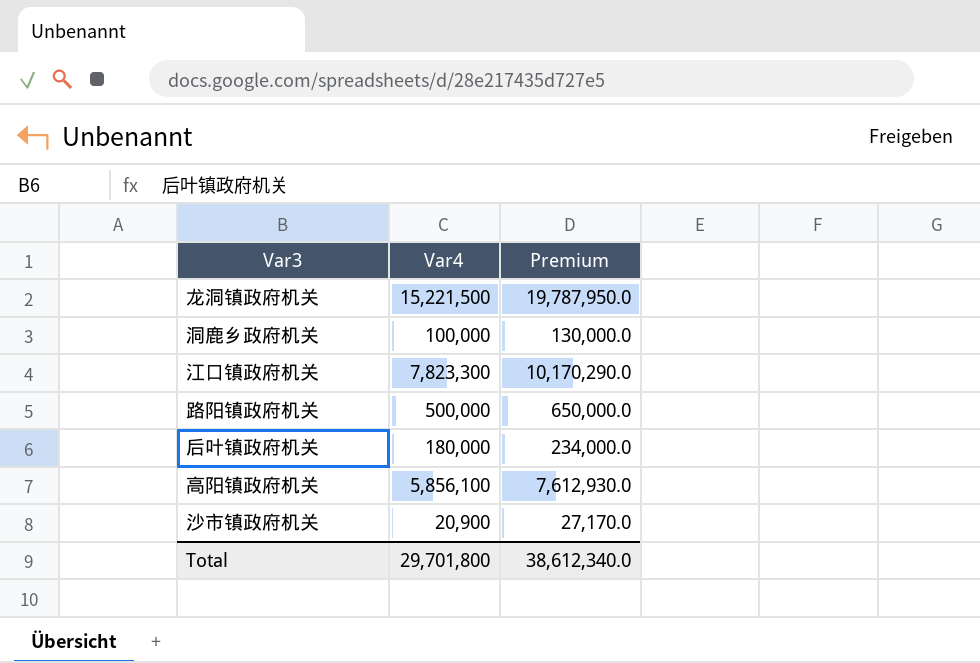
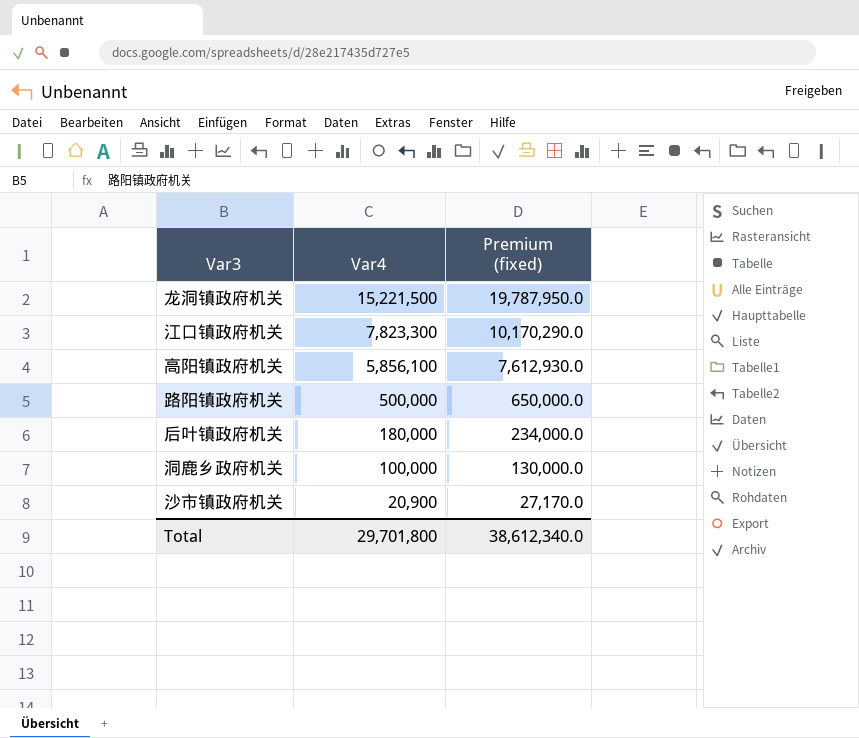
row order: none -> Var4 descending
column name: Premium -> Premium (fixed)

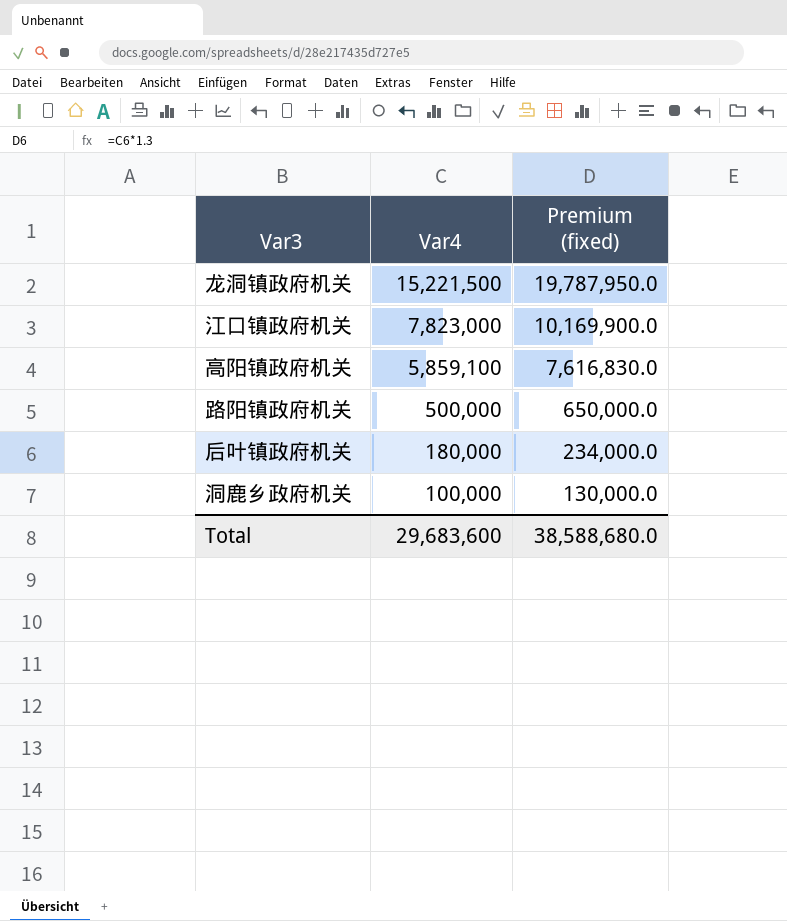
row 沙市镇政府机关: 20,900 | 27,170.0 -> none
江口镇政府机关 | Var4: 7,823,300 -> 7,823,000
江口镇政府机关 | Premium (fixed): 10,170,290.0 -> 10,169,900.0
高阳镇政府机关 | Var4: 5,856,100 -> 5,859,100
高阳镇政府机关 | Premium (fixed): 7,612,930.0 -> 7,616,830.0
Total | Var4: 29,701,800 -> 29,683,600
Total | Premium (fixed): 38,612,340.0 -> 38,588,680.0

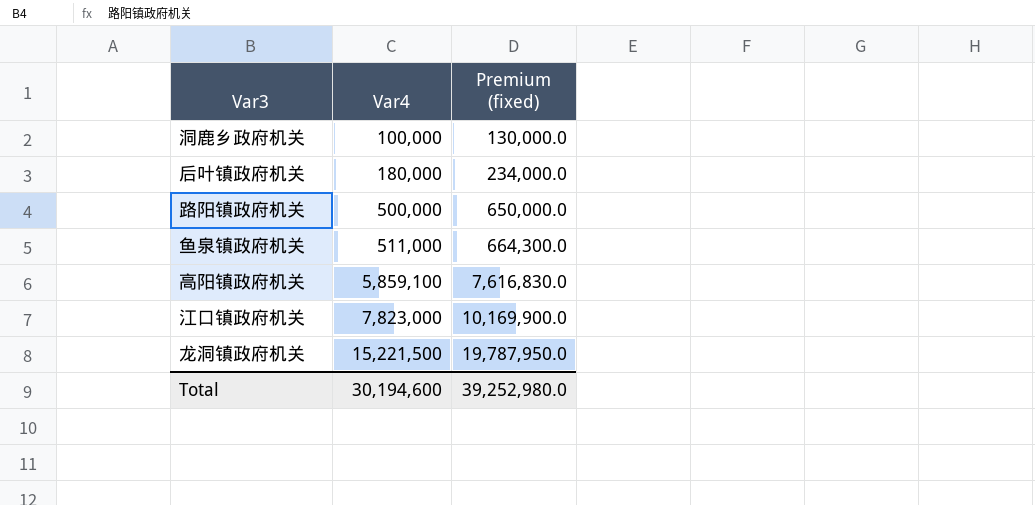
row order: Var4 descending -> Var4 ascending
row 鱼泉镇政府机关: none -> 511,000 | 664,300.0
Total | Var4: 29,683,600 -> 30,194,600
Total | Premium (fixed): 38,588,680.0 -> 39,252,980.0

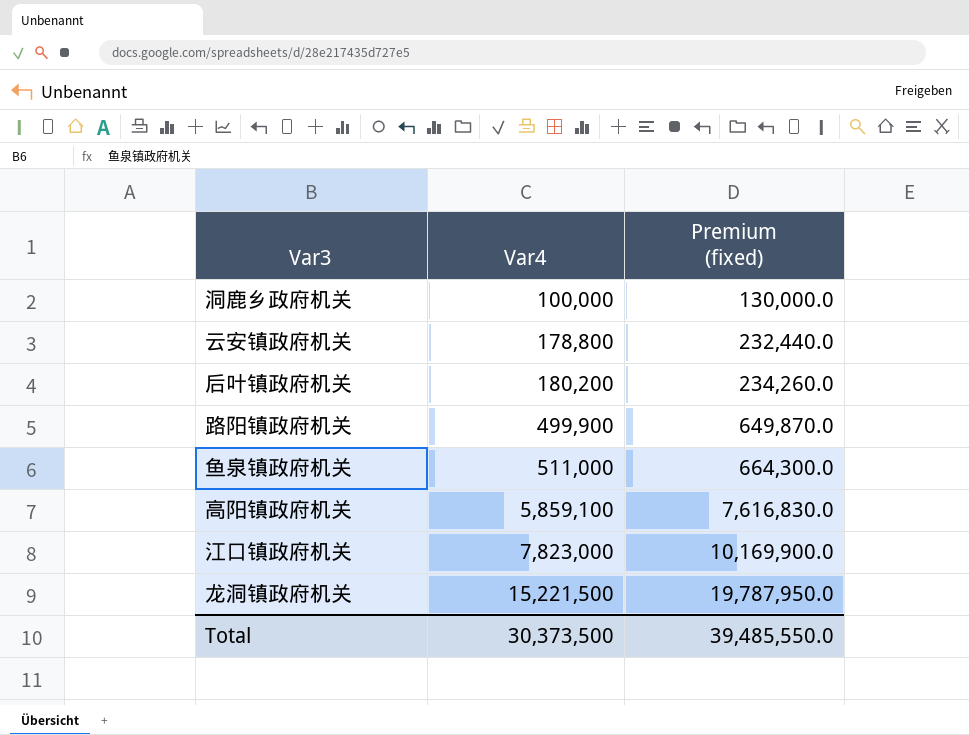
row 云安镇政府机关: none -> 178,800 | 232,440.0
后叶镇政府机关 | Var4: 180,000 -> 180,200
后叶镇政府机关 | Premium (fixed): 234,000.0 -> 234,260.0
路阳镇政府机关 | Var4: 500,000 -> 499,900
路阳镇政府机关 | Premium (fixed): 650,000.0 -> 649,870.0
Total | Var4: 30,194,600 -> 30,373,500
Total | Premium (fixed): 39,252,980.0 -> 39,485,550.0

